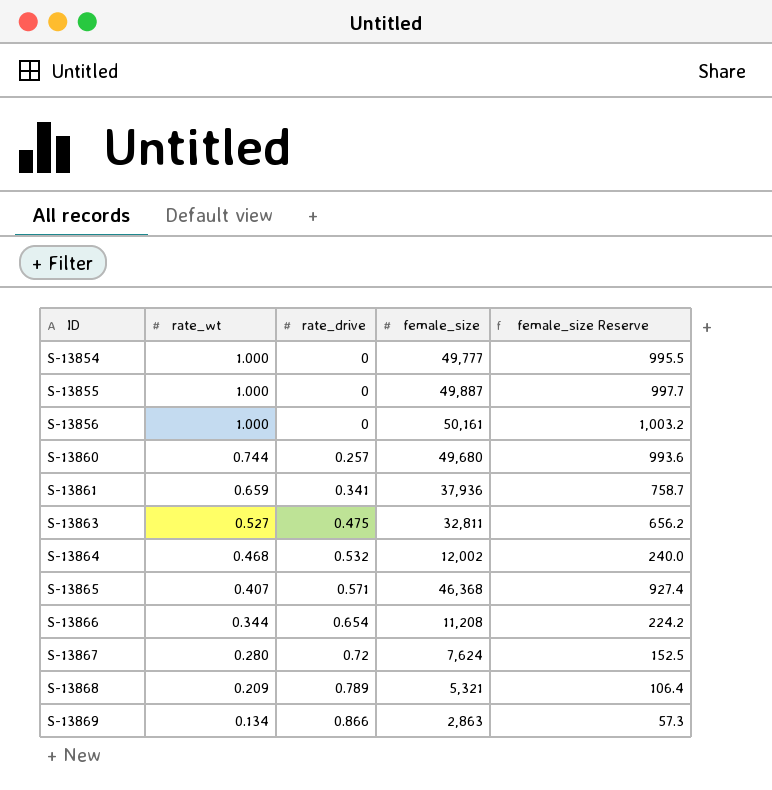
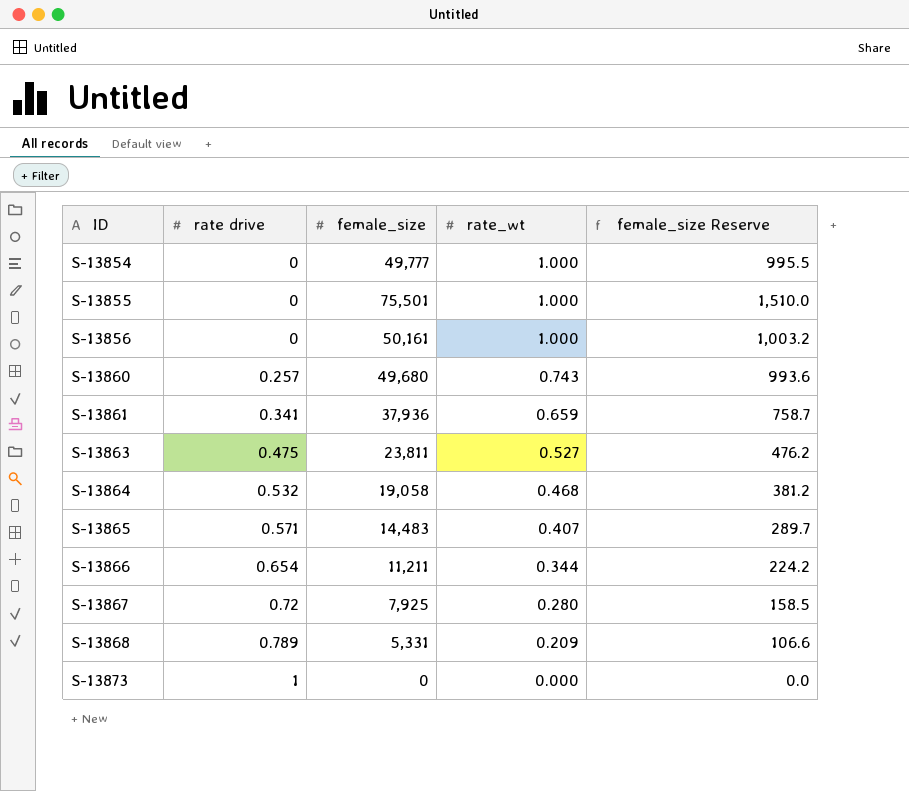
column name: rate_drive -> rate drive
column rate_wt | position: 2 -> 4
row S-13869: 0.134 | 0.866 | 2,863 | 57.3 -> none
S-13855 | female_size: 49,887 -> 75,501
S-13855 | female_size Reserve: 997.7 -> 1,510.0
S-13860 | rate_wt: 0.744 -> 0.743
S-13863 | female_size: 32,811 -> 23,811
S-13863 | female_size Reserve: 656.2 -> 476.2
S-13864 | female_size: 12,002 -> 19,058
S-13864 | female_size Reserve: 240.0 -> 381.2
S-13865 | female_size: 46,368 -> 14,483
S-13865 | female_size Reserve: 927.4 -> 289.7
S-13866 | female_size: 11,208 -> 11,211
S-13867 | female_size: 7,624 -> 7,925
S-13867 | female_size Reserve: 152.5 -> 158.5
S-13868 | female_size: 5,321 -> 5,331
S-13868 | female_size Reserve: 106.4 -> 106.6
row S-13873: none -> 1 | 0 | 0.000 | 0.0

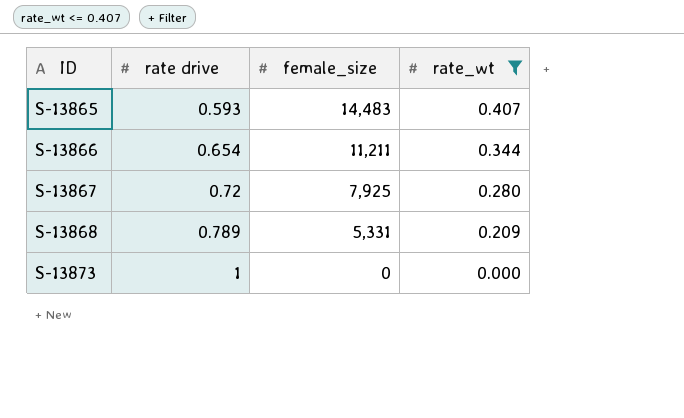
filter: none -> rate_wt <= 0.407
column female_size Reserve | formula: [female_size] * 0.02 -> none
S-13865 | rate drive: 0.571 -> 0.593

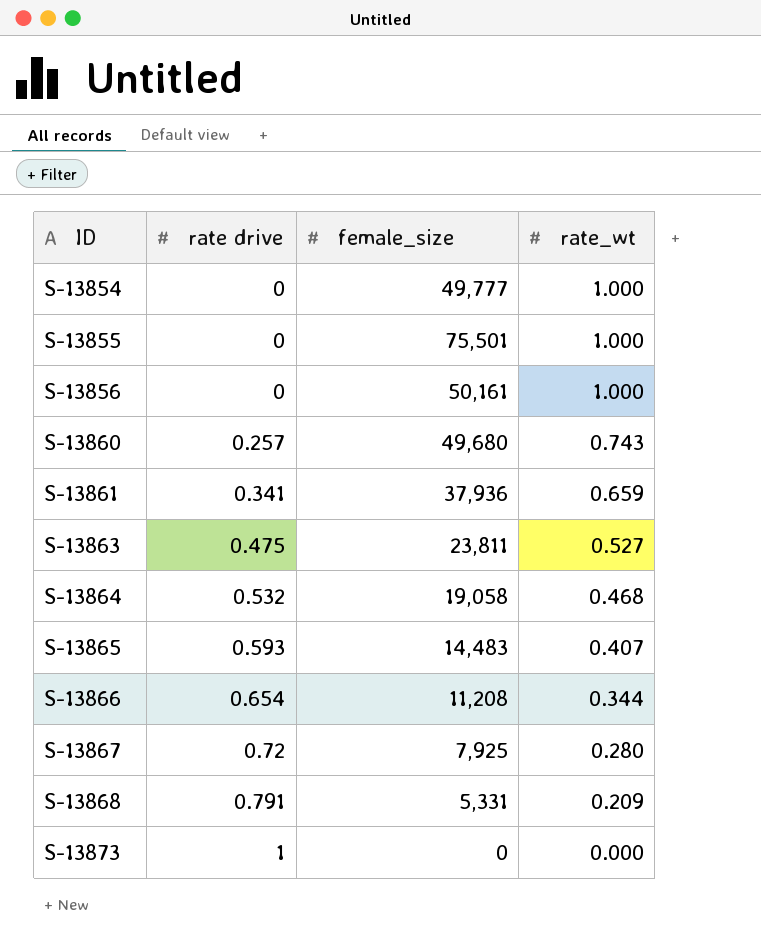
filter: rate_wt <= 0.407 -> none
S-13866 | female_size: 11,211 -> 11,208
S-13868 | rate drive: 0.789 -> 0.791

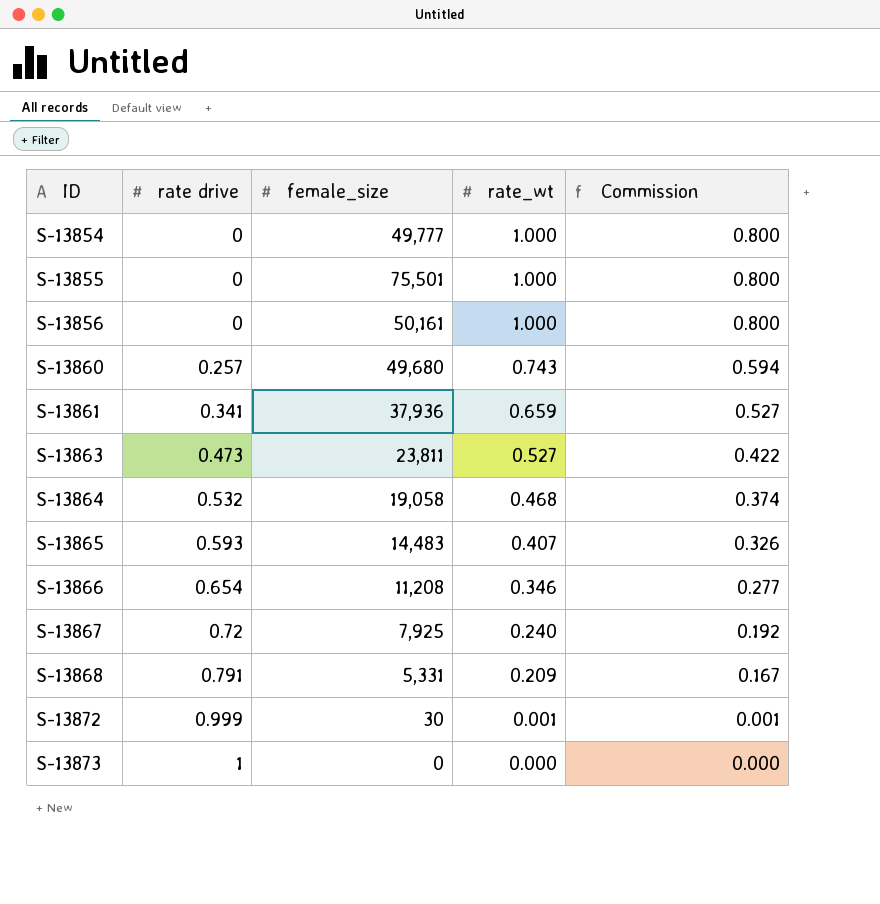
column Commission | formula: none -> [rate_wt] * 0.8
S-13863 | rate drive: 0.475 -> 0.473
S-13866 | rate_wt: 0.344 -> 0.346
S-13867 | rate_wt: 0.280 -> 0.240
row S-13872: none -> 0.999 | 30 | 0.001 | 0.001

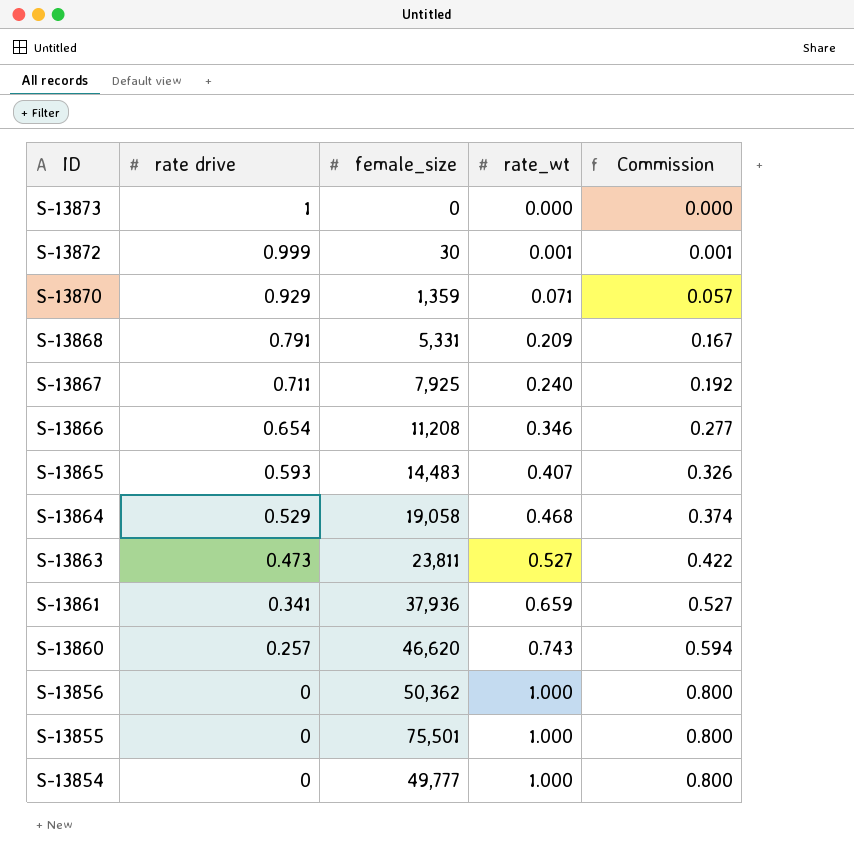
row order: ID ascending -> ID descending
row S-13870: none -> 0.929 | 1,359 | 0.071 | 0.057
S-13867 | rate drive: 0.72 -> 0.711
S-13864 | rate drive: 0.532 -> 0.529
S-13860 | female_size: 49,680 -> 46,620
S-13856 | female_size: 50,161 -> 50,362

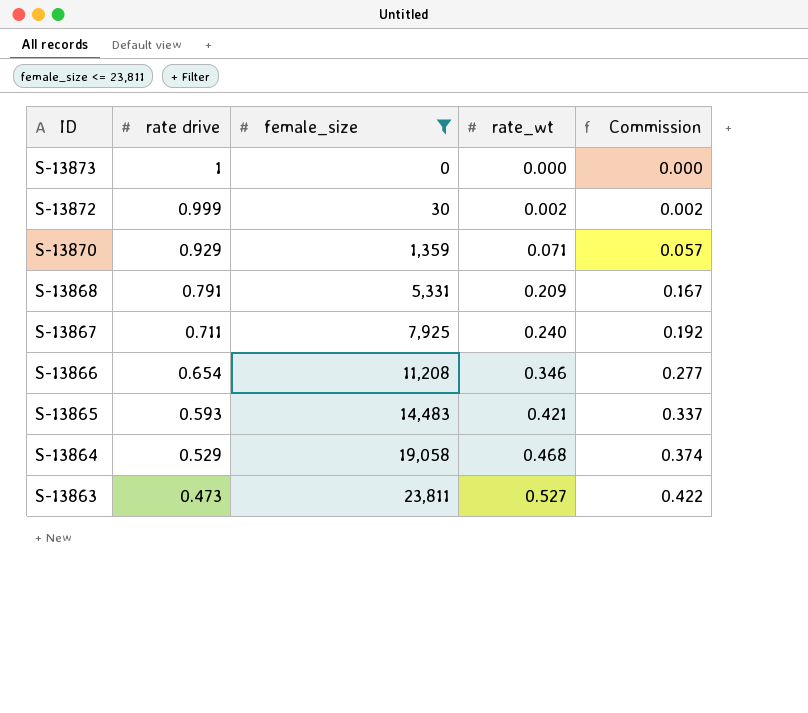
filter: none -> female_size <= 23,811
S-13872 | rate_wt: 0.001 -> 0.002
S-13872 | Commission: 0.001 -> 0.002
S-13865 | rate_wt: 0.407 -> 0.421
S-13865 | Commission: 0.326 -> 0.337

